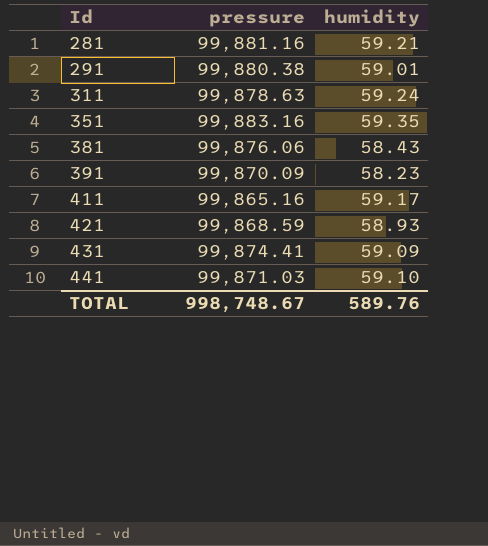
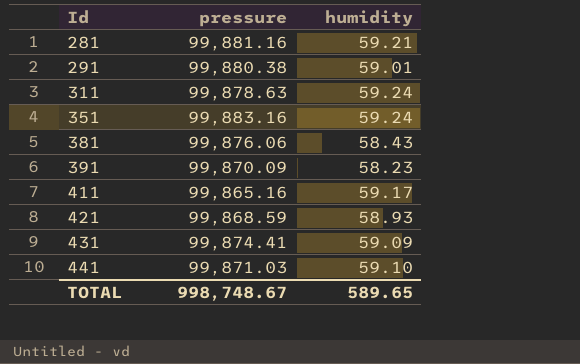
351 | humidity: 59.35 -> 59.24
TOTAL | humidity: 589.76 -> 589.65

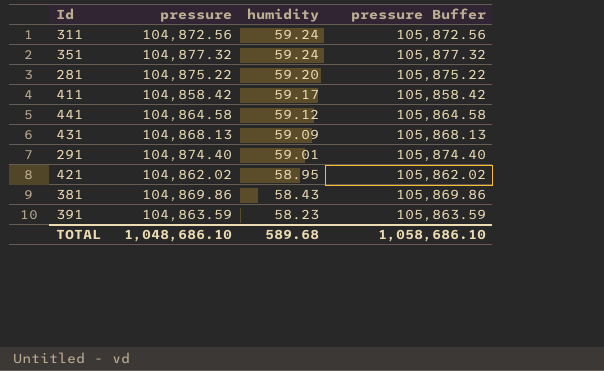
row order: Id ascending -> humidity descending
column pressure Buffer | formula: none -> [pressure] + 1000
311 | pressure: 99,878.63 -> 104,872.56
351 | pressure: 99,883.16 -> 104,877.32
281 | pressure: 99,881.16 -> 104,875.22
281 | humidity: 59.21 -> 59.20
411 | pressure: 99,865.16 -> 104,858.42
441 | pressure: 99,871.03 -> 104,864.58
441 | humidity: 59.10 -> 59.12
431 | pressure: 99,874.41 -> 104,868.13
291 | pressure: 99,880.38 -> 104,874.40
421 | pressure: 99,868.59 -> 104,862.02
421 | humidity: 58.93 -> 58.95
381 | pressure: 99,876.06 -> 104,869.86
391 | pressure: 99,870.09 -> 104,863.59
TOTAL | pressure: 998,748.67 -> 1,048,686.10
TOTAL | humidity: 589.65 -> 589.68

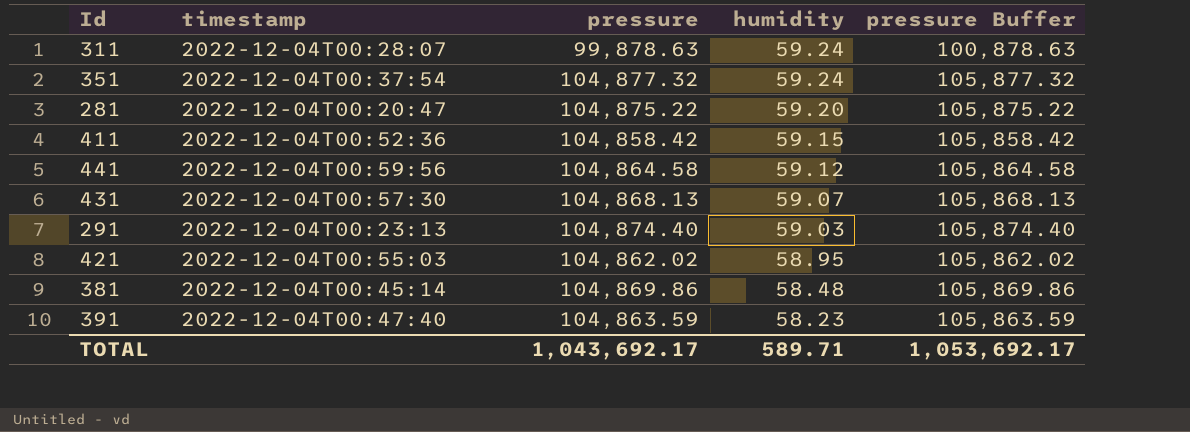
column timestamp | position: none -> 2
311 | pressure: 104,872.56 -> 99,878.63
311 | pressure Buffer: 105,872.56 -> 100,878.63
411 | humidity: 59.17 -> 59.15
431 | humidity: 59.09 -> 59.07
291 | humidity: 59.01 -> 59.03
381 | humidity: 58.43 -> 58.48
TOTAL | pressure: 1,048,686.10 -> 1,043,692.17
TOTAL | humidity: 589.68 -> 589.71
TOTAL | pressure Buffer: 1,058,686.10 -> 1,053,692.17

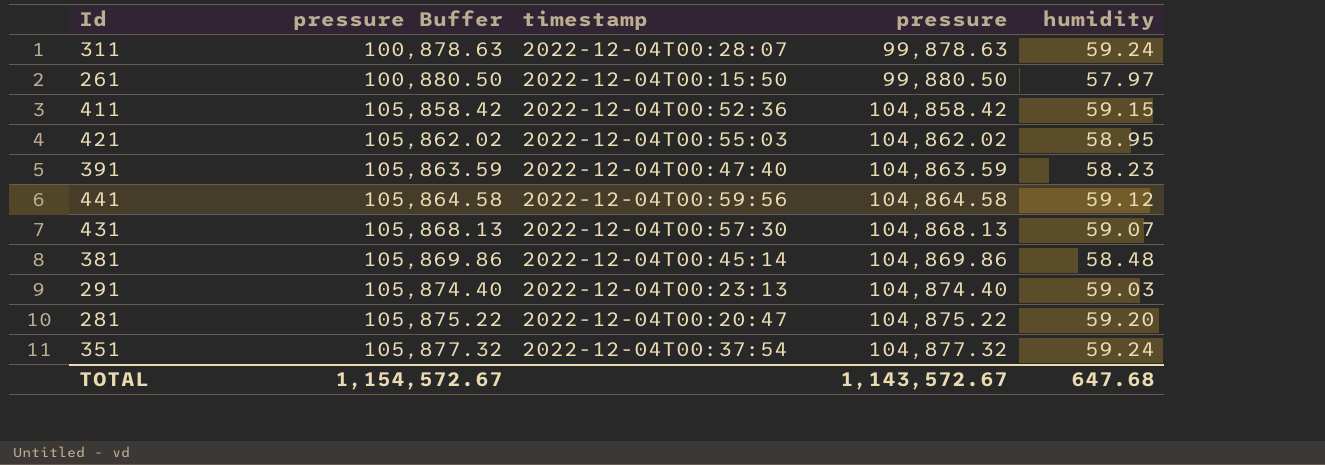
row order: humidity descending -> pressure Buffer ascending
column pressure Buffer | position: 5 -> 2
row 261: none -> 100,880.50 | 2022-12-04T00:15:50 | 99,880.50 | 57.97
TOTAL | pressure Buffer: 1,053,692.17 -> 1,154,572.67
TOTAL | pressure: 1,043,692.17 -> 1,143,572.67
TOTAL | humidity: 589.71 -> 647.68

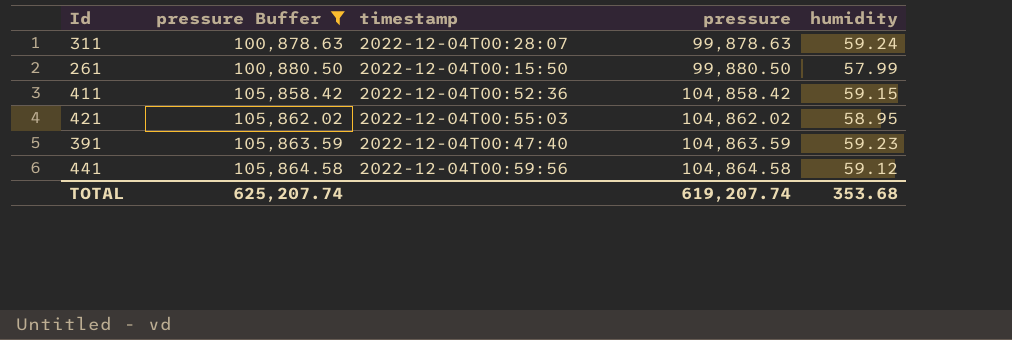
filter: none -> pressure Buffer <= 105,864.58
261 | humidity: 57.97 -> 57.99
391 | humidity: 58.23 -> 59.23
TOTAL | pressure Buffer: 1,154,572.67 -> 625,207.74
TOTAL | pressure: 1,143,572.67 -> 619,207.74
TOTAL | humidity: 647.68 -> 353.68

